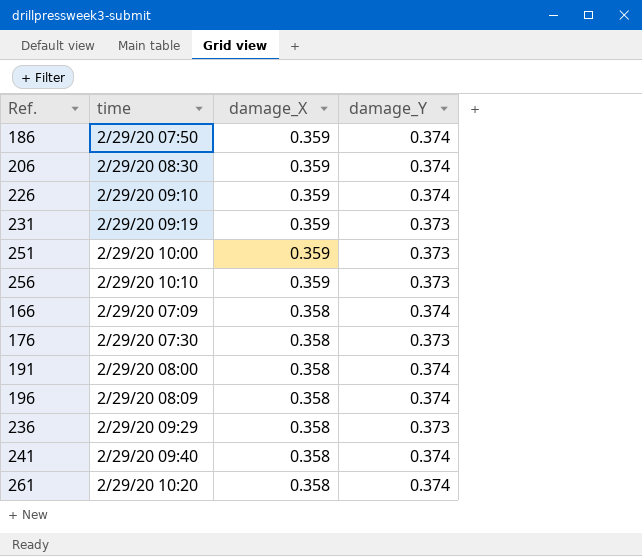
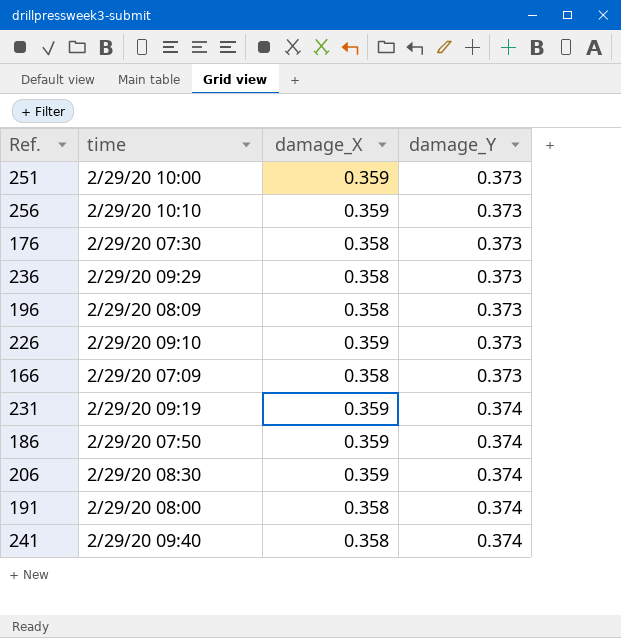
row order: damage_X descending -> damage_Y ascending
row 261: 2/29/20 10:20 | 0.358 | 0.374 -> none
196 | damage_Y: 0.374 -> 0.373
226 | damage_Y: 0.374 -> 0.373
166 | damage_Y: 0.374 -> 0.373
231 | damage_Y: 0.373 -> 0.374

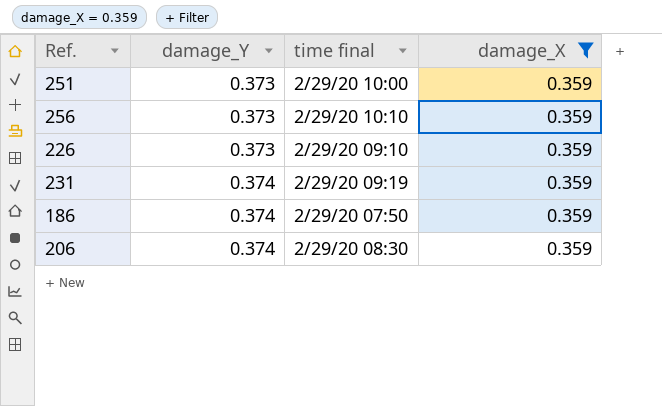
filter: none -> damage_X = 0.359
column damage_Y | position: 4 -> 2
column name: time -> time final

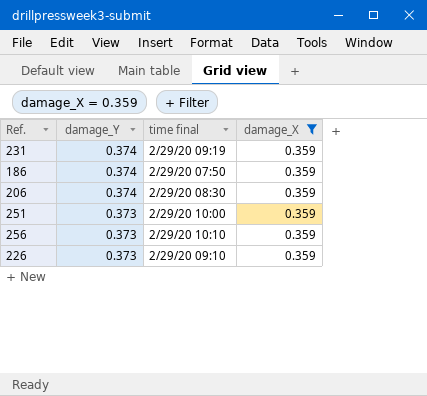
row order: damage_Y ascending -> damage_Y descending

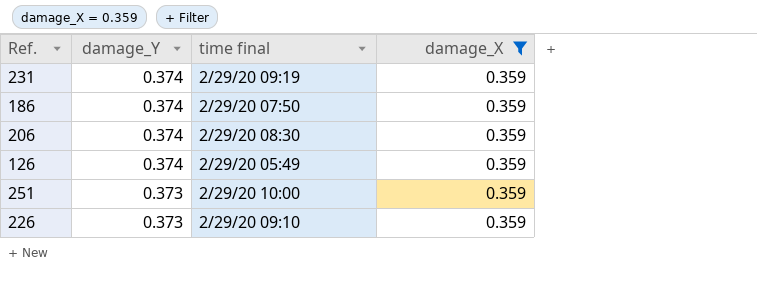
row 256: 0.373 | 2/29/20 10:10 | 0.359 -> none
row 126: none -> 0.374 | 2/29/20 05:49 | 0.359

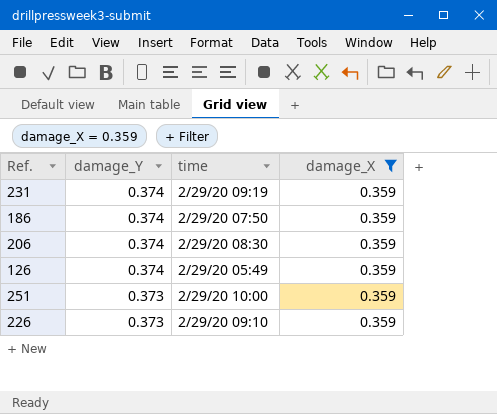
column name: time final -> time

